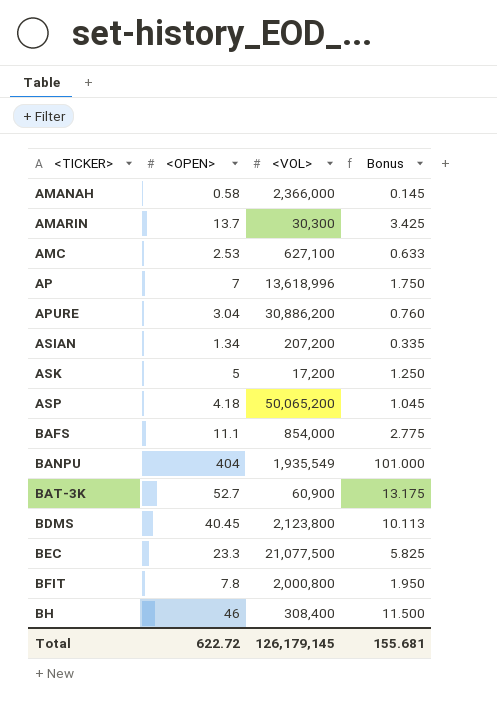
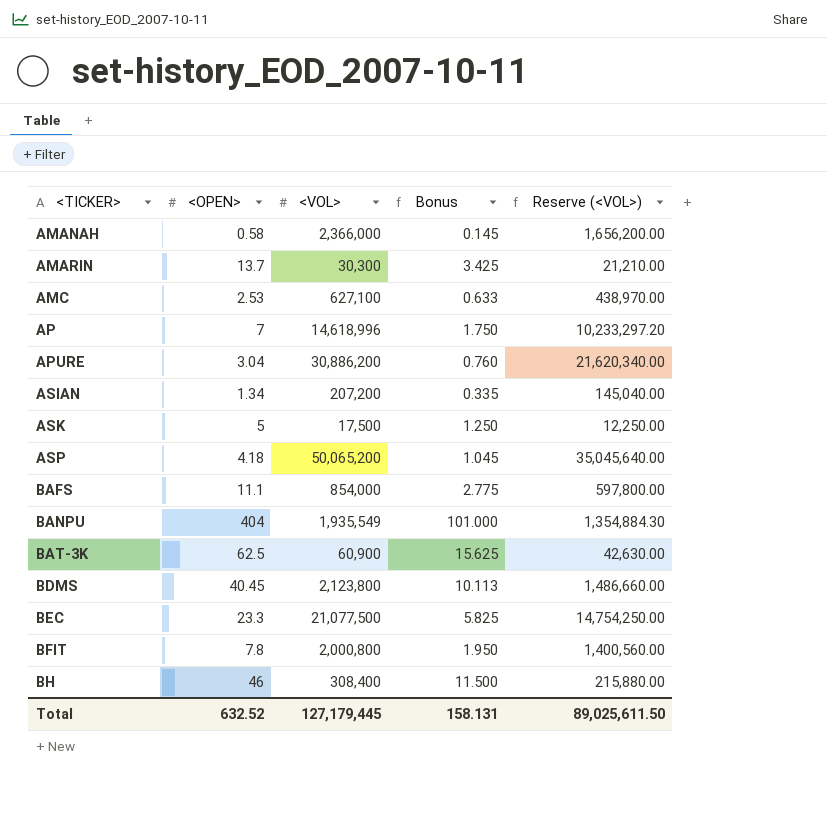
column Reserve (<VOL>) | formula: none -> [<VOL>] * 0.7
AP | <VOL>: 13,618,996 -> 14,618,996
ASK | <VOL>: 17,200 -> 17,500
BAT-3K | <OPEN>: 52.7 -> 62.5
BAT-3K | Bonus: 13.175 -> 15.625
Total | <OPEN>: 622.72 -> 632.52
Total | <VOL>: 126,179,145 -> 127,179,445
Total | Bonus: 155.681 -> 158.131

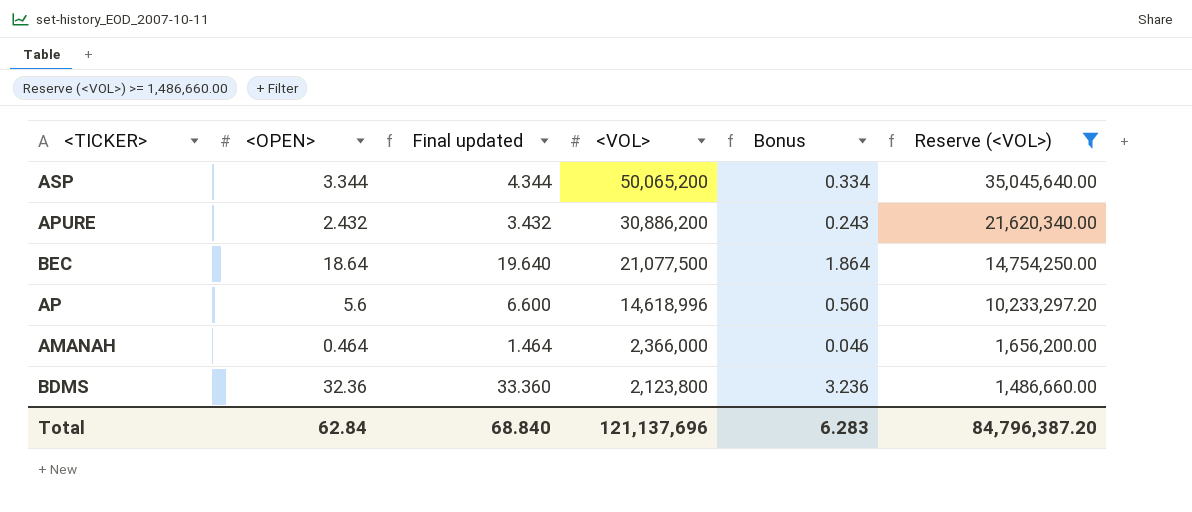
filter: none -> Reserve (<VOL>) >= 1,486,660.00
row order: <TICKER> ascending -> <VOL> descending
column Final updated | formula: none -> [<OPEN>] + 1
column Bonus | formula: [<OPEN>] * 0.25 -> [<OPEN>] * 0.1
ASP | <OPEN>: 4.18 -> 3.344
APURE | <OPEN>: 3.04 -> 2.432
BEC | <OPEN>: 23.3 -> 18.64
AP | <OPEN>: 7 -> 5.6
AMANAH | <OPEN>: 0.58 -> 0.464
BDMS | <OPEN>: 40.45 -> 32.36
Total | <OPEN>: 632.52 -> 62.84
Total | <VOL>: 127,179,445 -> 121,137,696
Total | Bonus: 158.131 -> 6.283
Total | Reserve (<VOL>): 89,025,611.50 -> 84,796,387.20

